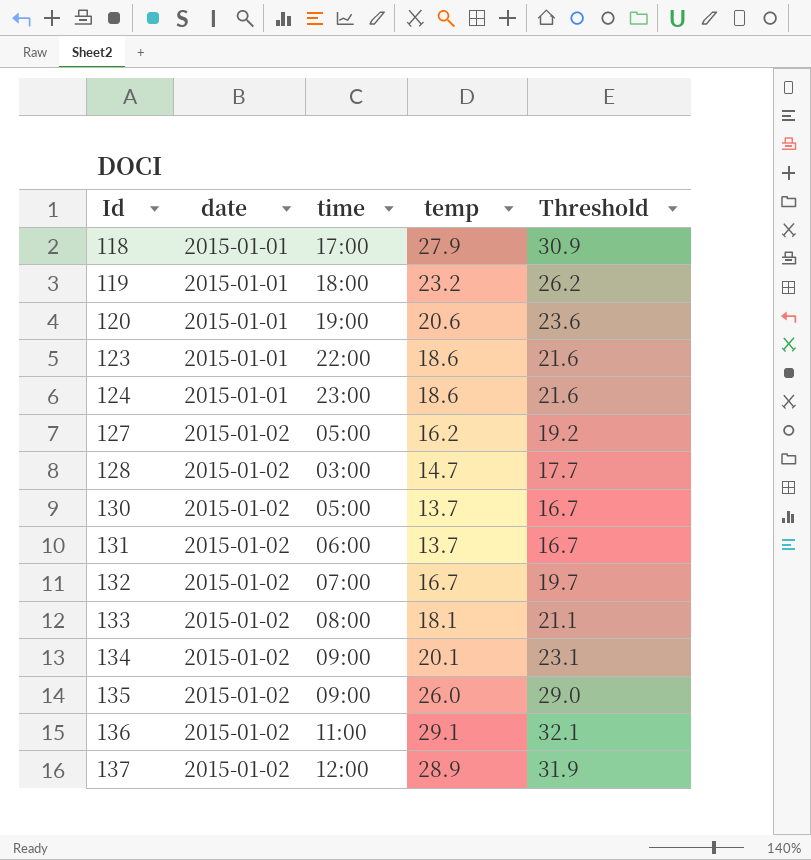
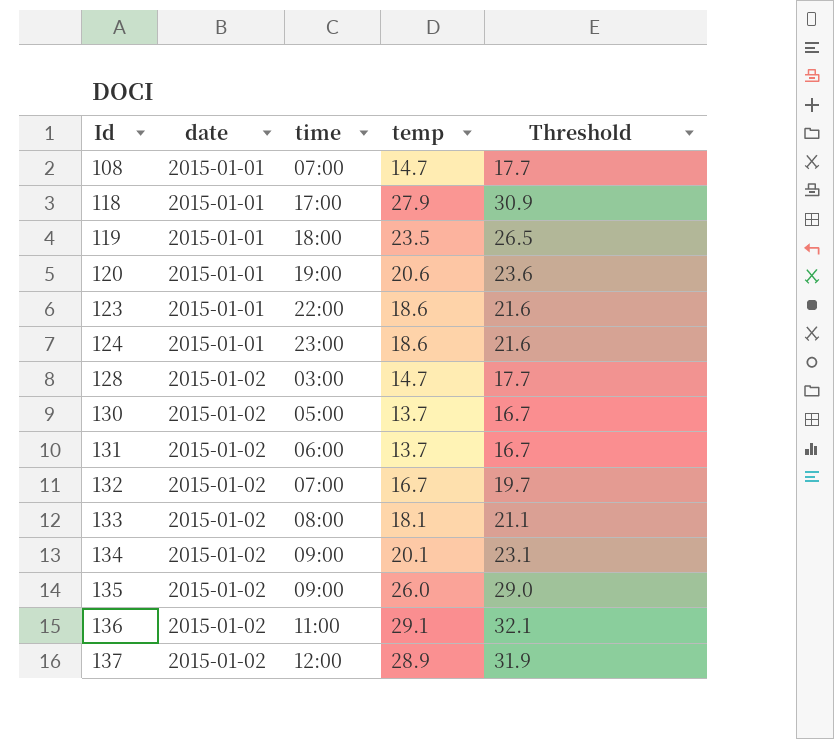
row 127: 2015-01-02 | 05:00 | 16.2 | 19.2 -> none
row 108: none -> 2015-01-01 | 07:00 | 14.7 | 17.7
119 | temp: 23.2 -> 23.5
119 | Threshold: 26.2 -> 26.5

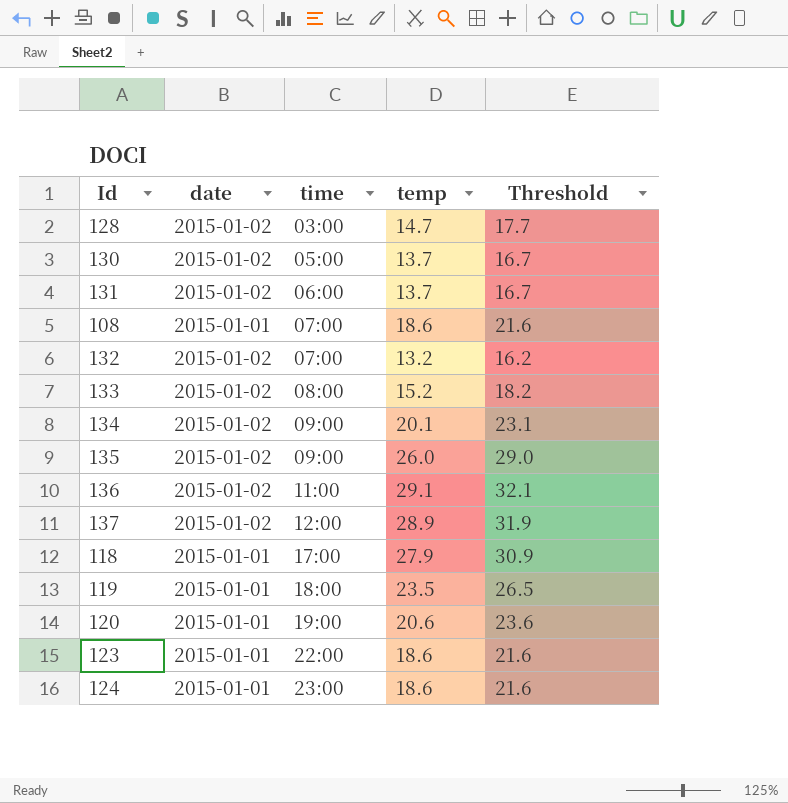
row order: Id ascending -> time ascending
108 | temp: 14.7 -> 18.6
108 | Threshold: 17.7 -> 21.6
132 | temp: 16.7 -> 13.2
132 | Threshold: 19.7 -> 16.2
133 | temp: 18.1 -> 15.2
133 | Threshold: 21.1 -> 18.2

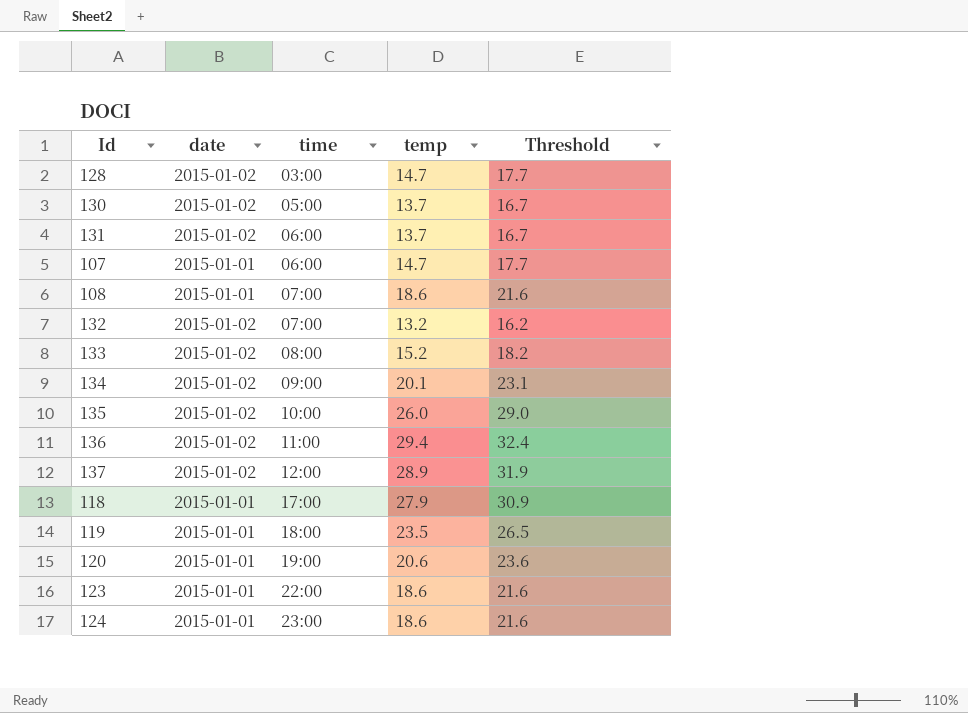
row 107: none -> 2015-01-01 | 06:00 | 14.7 | 17.7
135 | time: 09:00 -> 10:00
136 | temp: 29.1 -> 29.4
136 | Threshold: 32.1 -> 32.4

